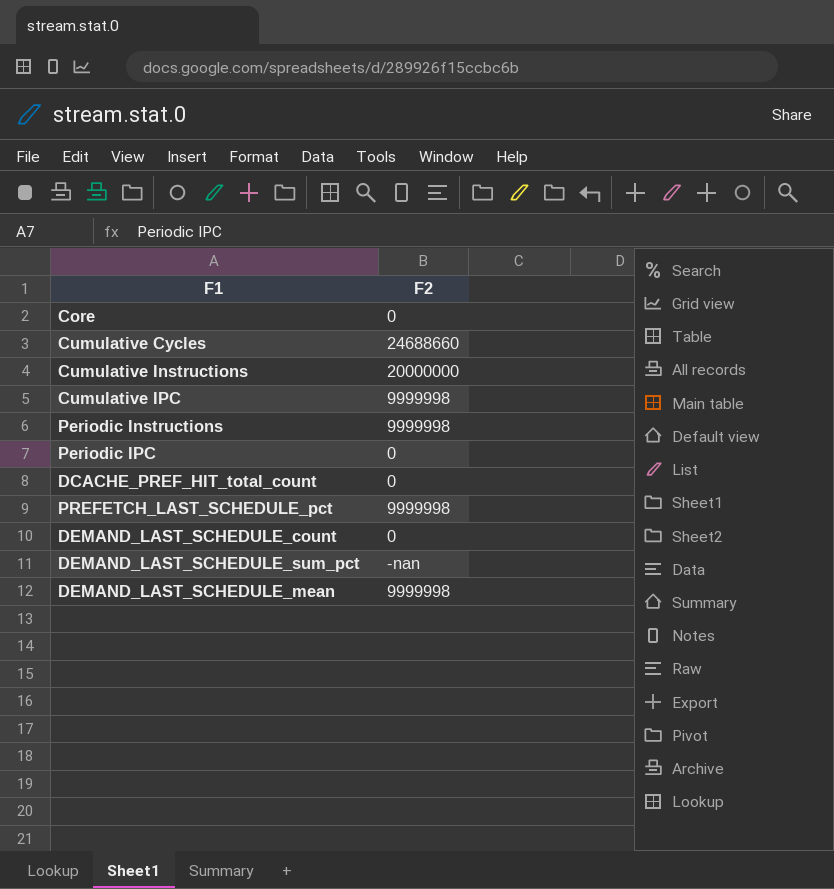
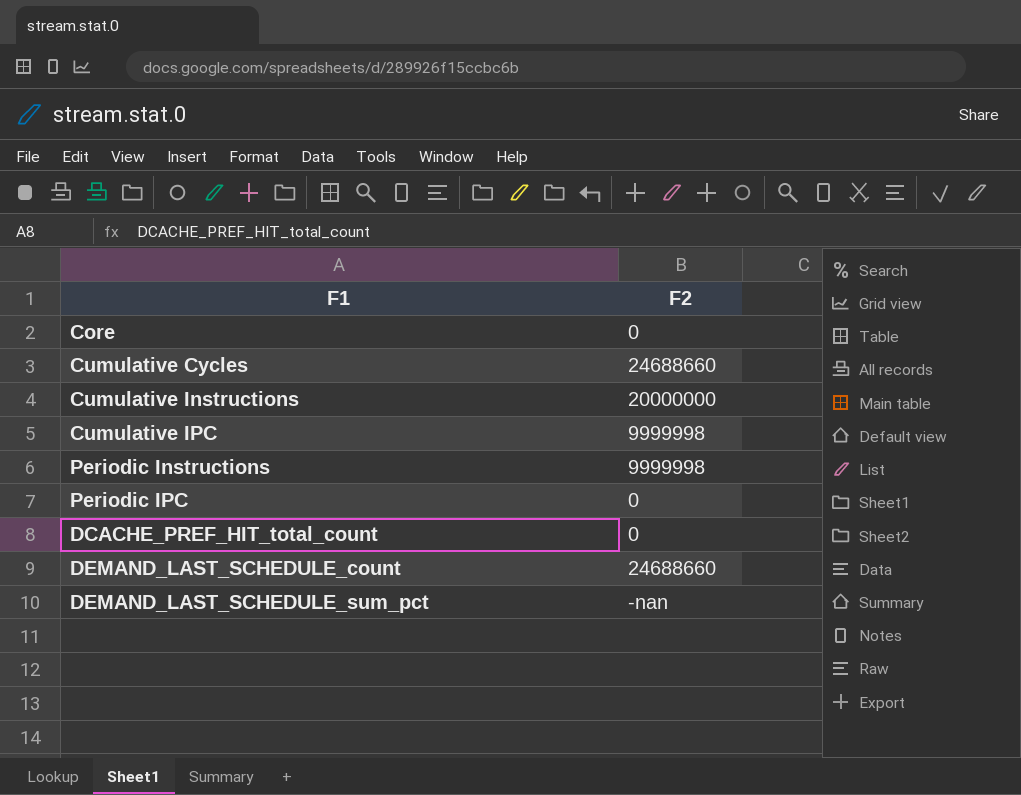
row PREFETCH_LAST_SCHEDULE_pct: 9999998 -> none
row DEMAND_LAST_SCHEDULE_mean: 9999998 -> none
DEMAND_LAST_SCHEDULE_count | F2: 0 -> 24688660

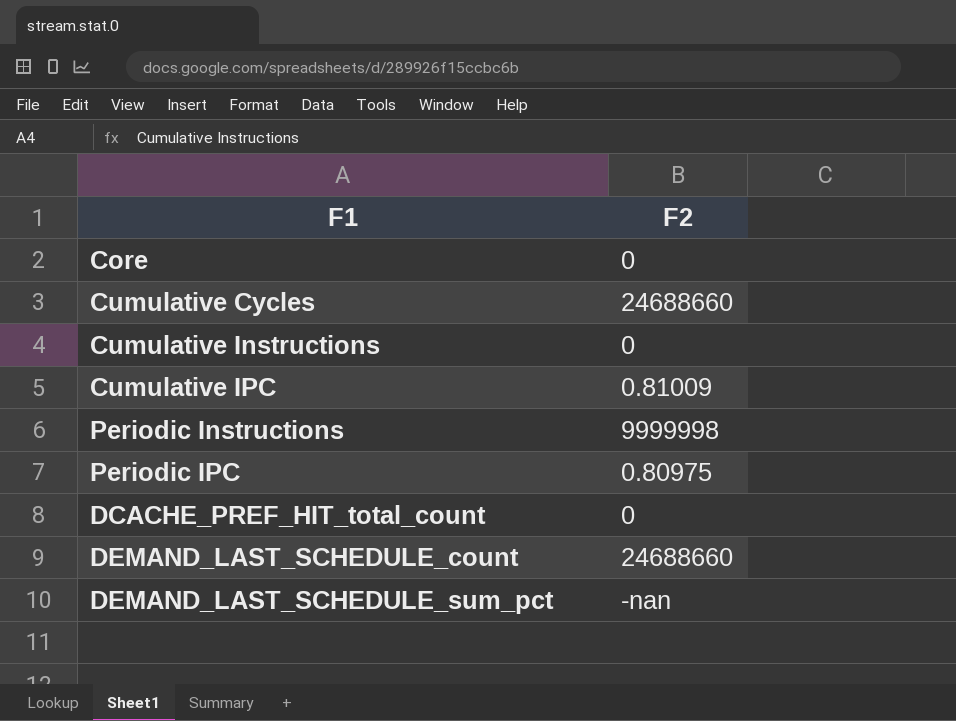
Cumulative Instructions | F2: 20000000 -> 0
Cumulative IPC | F2: 9999998 -> 0.81009
Periodic IPC | F2: 0 -> 0.80975

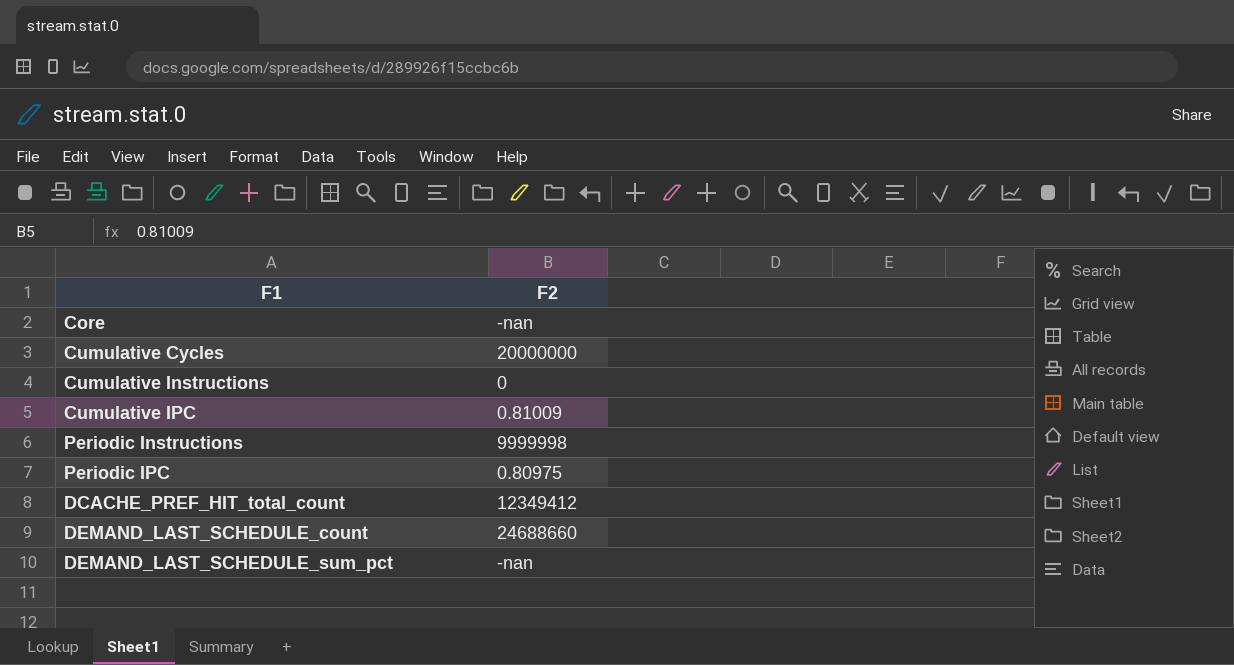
Core | F2: 0 -> -nan
Cumulative Cycles | F2: 24688660 -> 20000000
DCACHE_PREF_HIT_total_count | F2: 0 -> 12349412

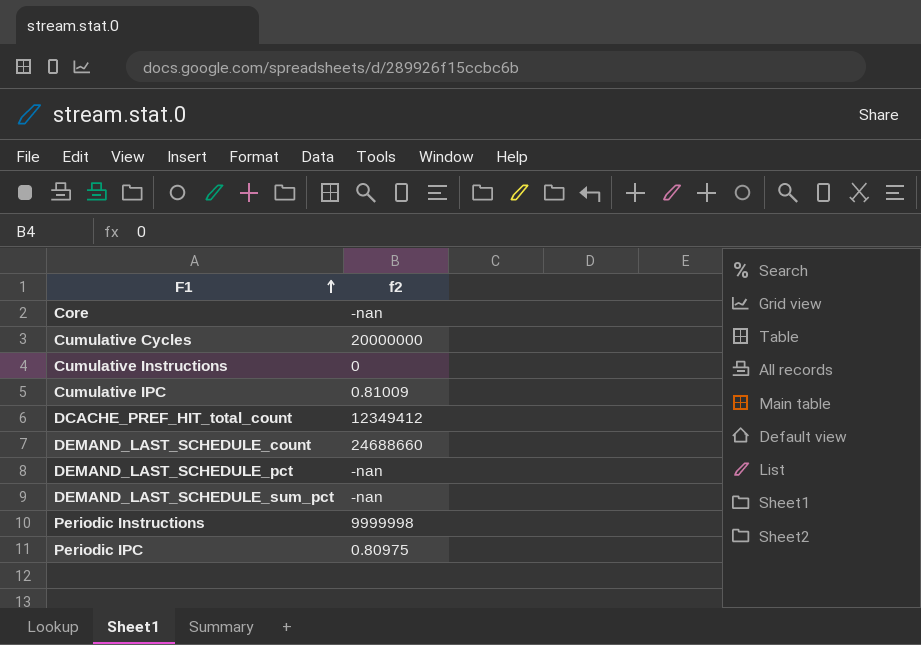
row order: none -> F1 ascending
column name: F2 -> f2
row DEMAND_LAST_SCHEDULE_pct: none -> -nan

